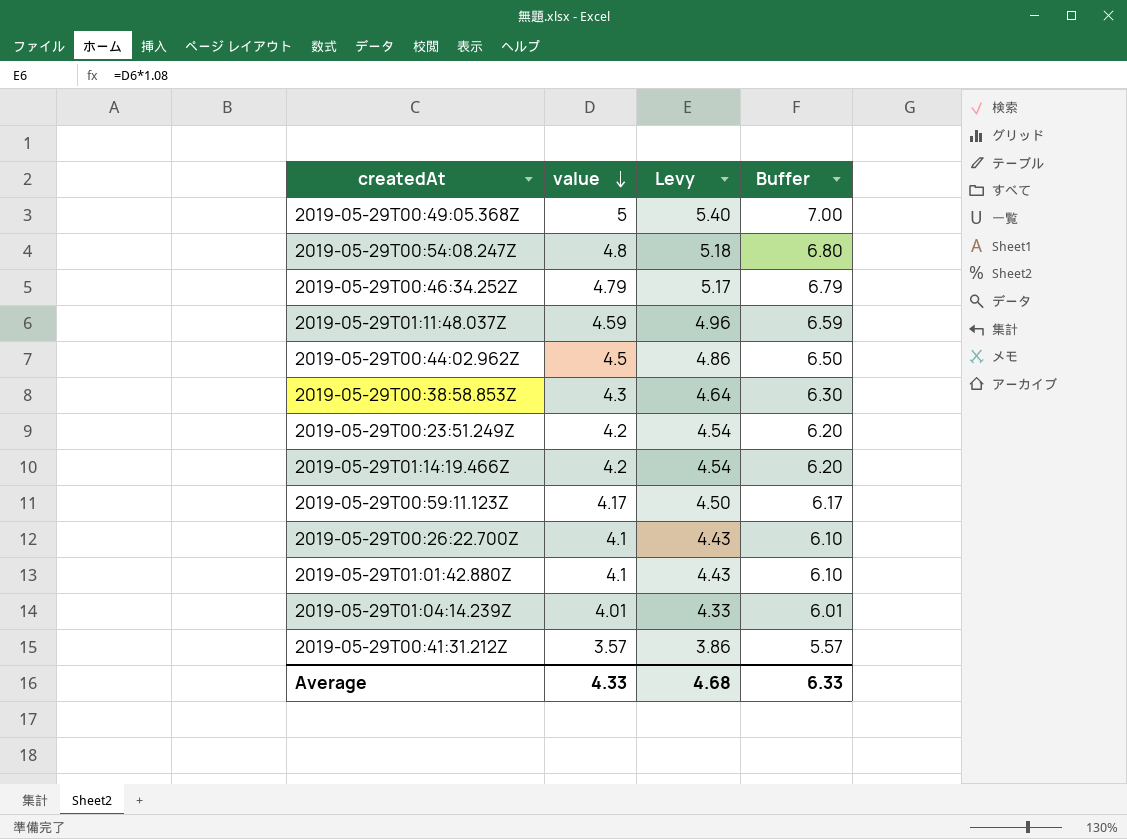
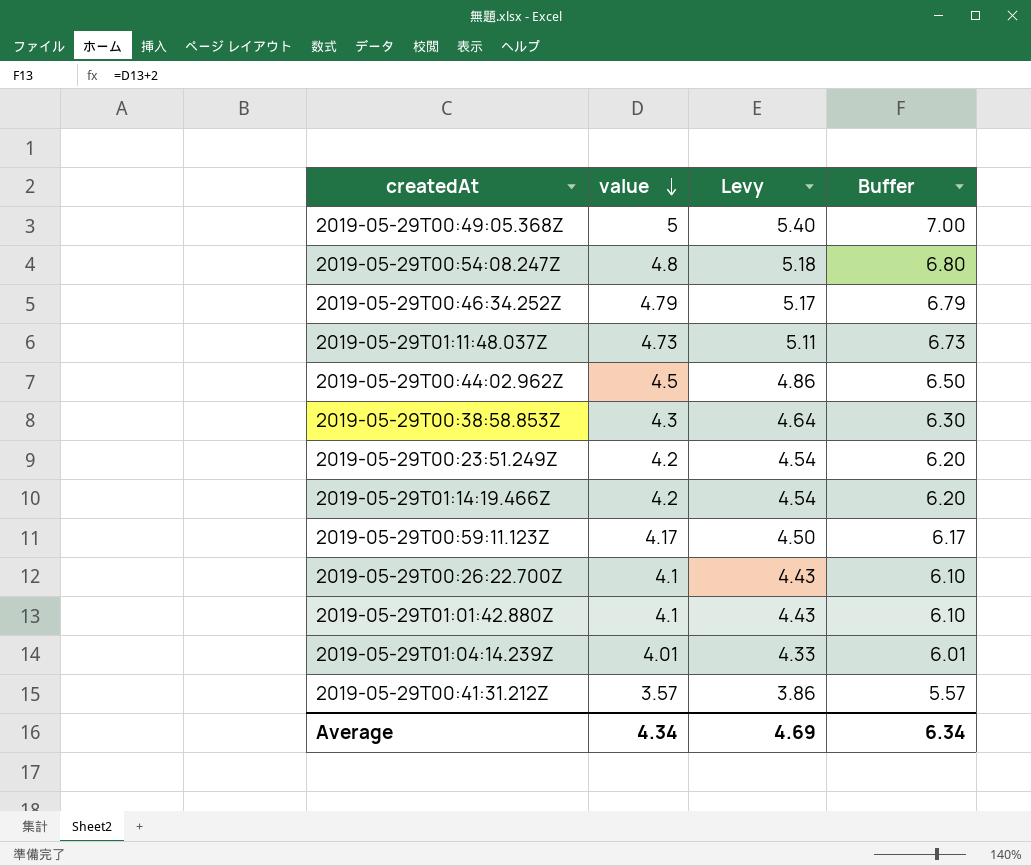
2019-05-29T01:11:48.037Z | value: 4.59 -> 4.73
2019-05-29T01:11:48.037Z | Levy: 4.96 -> 5.11
2019-05-29T01:11:48.037Z | Buffer: 6.59 -> 6.73
Average | value: 4.33 -> 4.34
Average | Levy: 4.68 -> 4.69
Average | Buffer: 6.33 -> 6.34

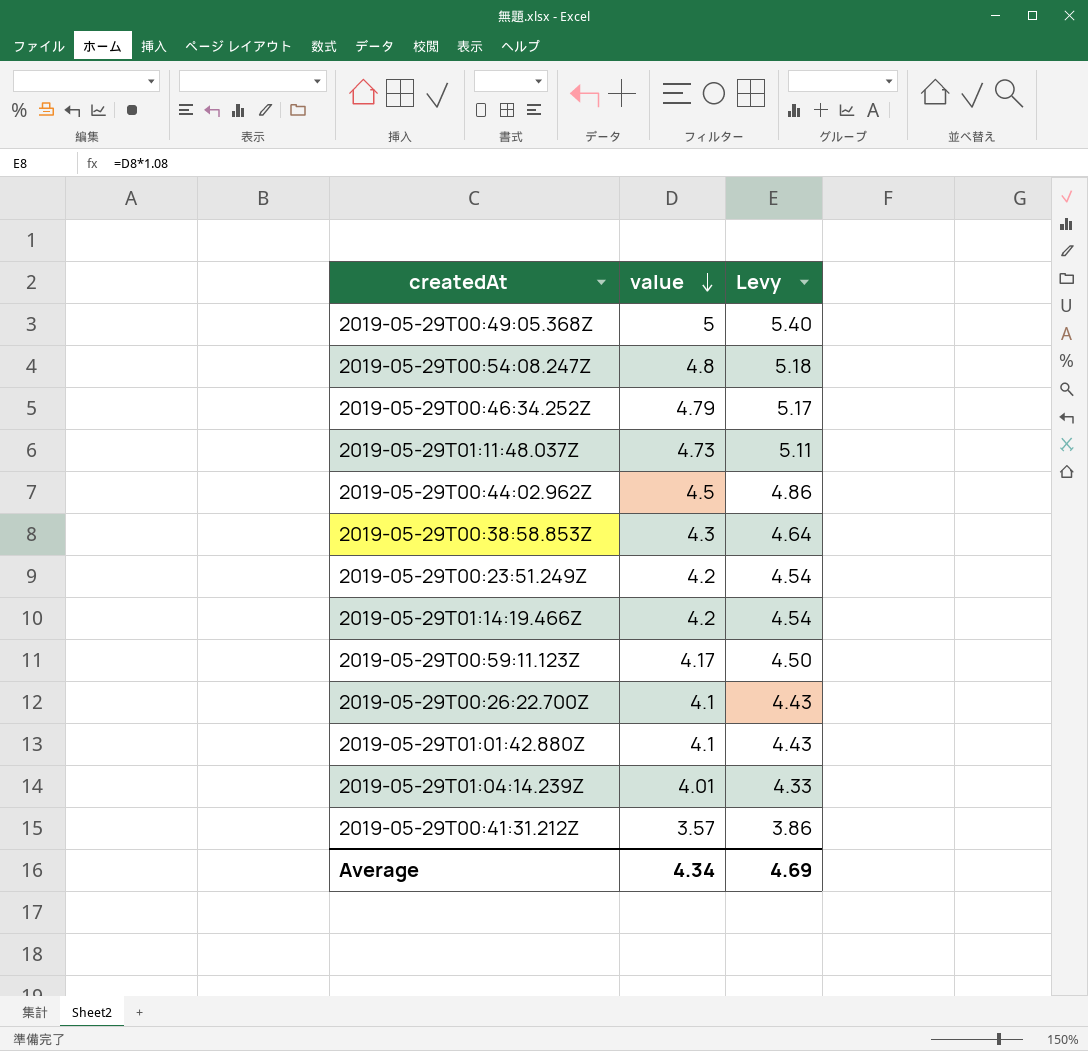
column Buffer | formula: [value] + 2 -> none

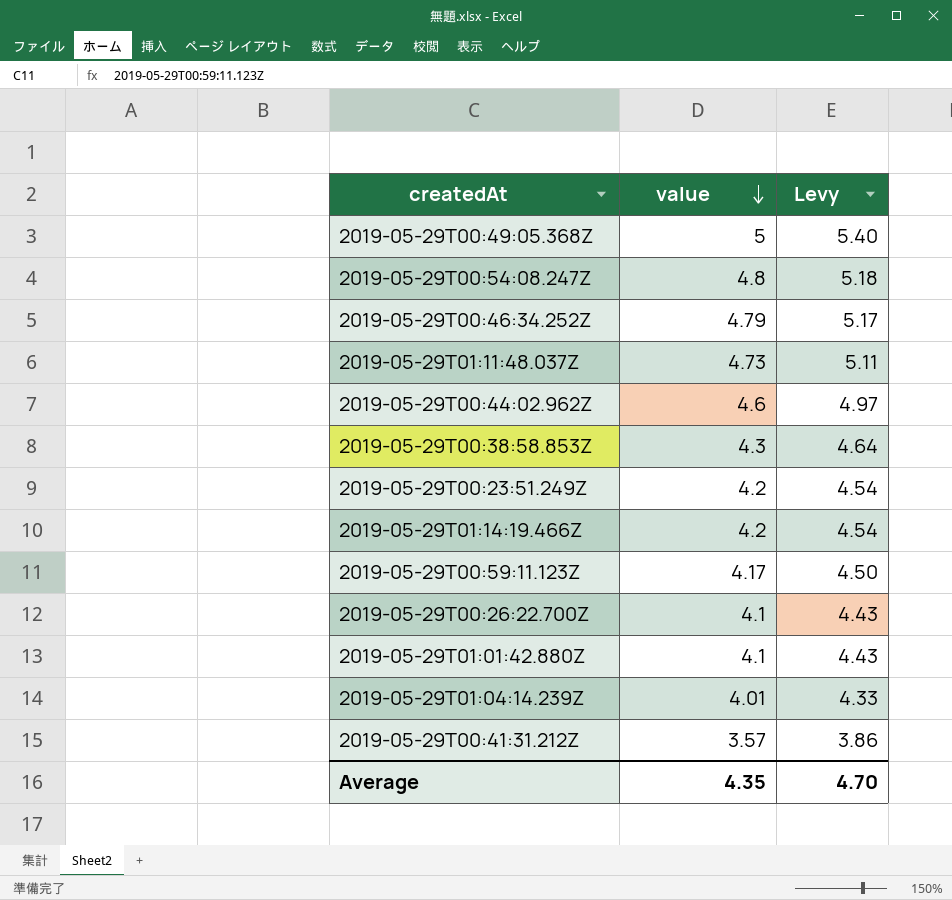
2019-05-29T00:44:02.962Z | value: 4.5 -> 4.6
2019-05-29T00:44:02.962Z | Levy: 4.86 -> 4.97
Average | value: 4.34 -> 4.35
Average | Levy: 4.69 -> 4.70

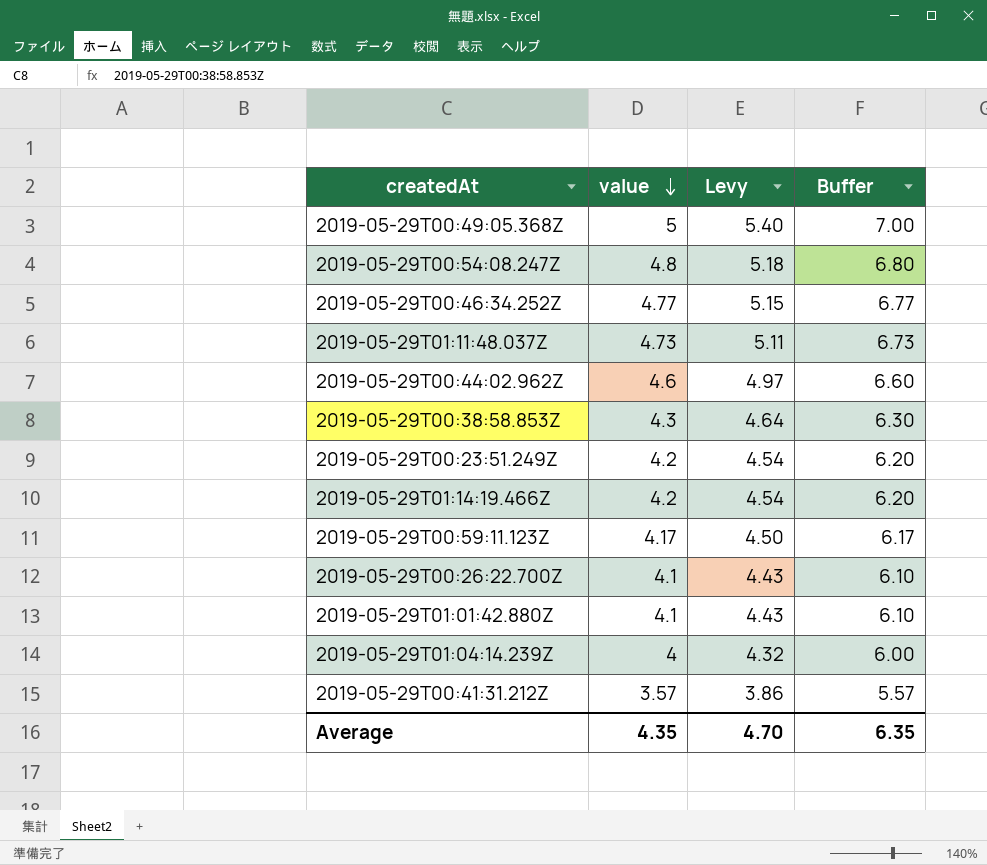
column Buffer | formula: none -> [value] + 2
2019-05-29T00:46:34.252Z | value: 4.79 -> 4.77
2019-05-29T00:46:34.252Z | Levy: 5.17 -> 5.15
2019-05-29T01:04:14.239Z | value: 4.01 -> 4
2019-05-29T01:04:14.239Z | Levy: 4.33 -> 4.32

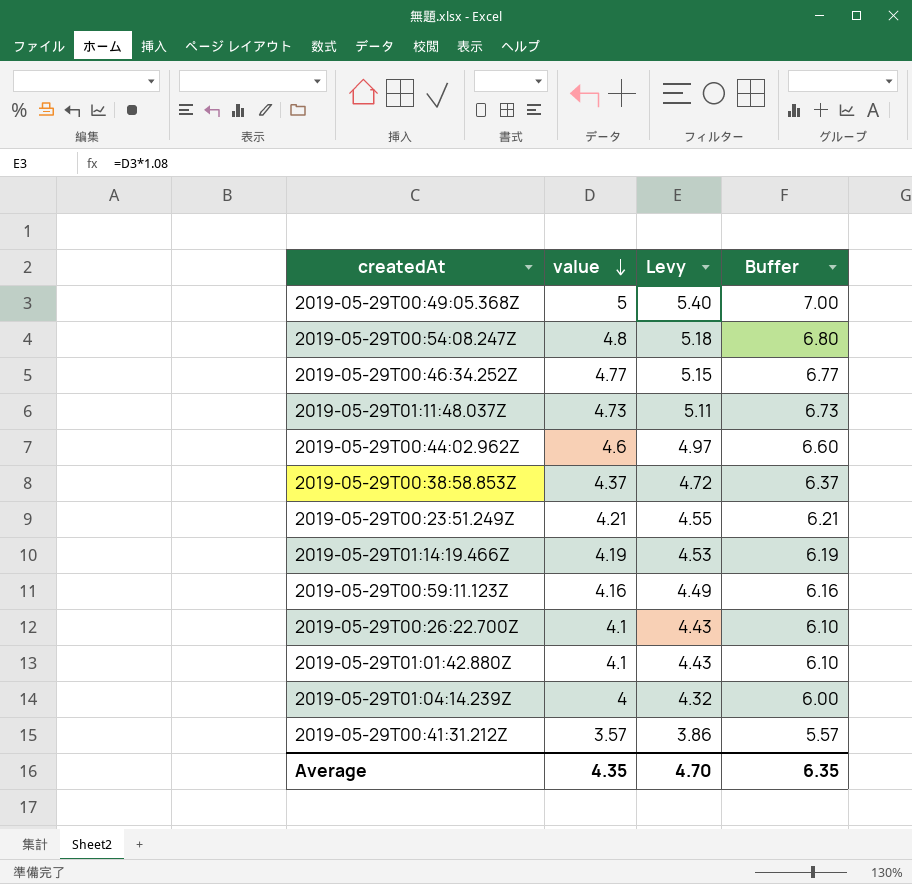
2019-05-29T00:38:58.853Z | value: 4.3 -> 4.37
2019-05-29T00:38:58.853Z | Levy: 4.64 -> 4.72
2019-05-29T00:38:58.853Z | Buffer: 6.30 -> 6.37
2019-05-29T00:23:51.249Z | value: 4.2 -> 4.21
2019-05-29T00:23:51.249Z | Levy: 4.54 -> 4.55
2019-05-29T00:23:51.249Z | Buffer: 6.20 -> 6.21
2019-05-29T01:14:19.466Z | value: 4.2 -> 4.19
2019-05-29T01:14:19.466Z | Levy: 4.54 -> 4.53
2019-05-29T01:14:19.466Z | Buffer: 6.20 -> 6.19
2019-05-29T00:59:11.123Z | value: 4.17 -> 4.16
2019-05-29T00:59:11.123Z | Levy: 4.50 -> 4.49
2019-05-29T00:59:11.123Z | Buffer: 6.17 -> 6.16

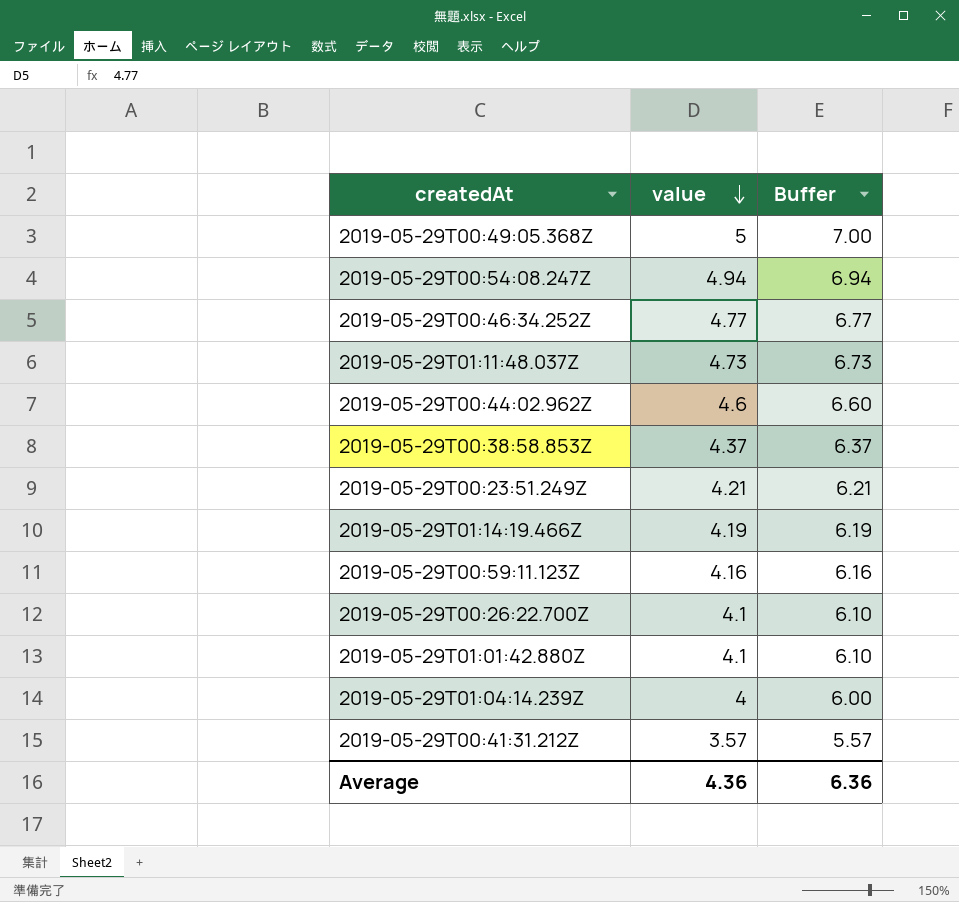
column Levy | formula: [value] * 1.08 -> none
2019-05-29T00:54:08.247Z | value: 4.8 -> 4.94
2019-05-29T00:54:08.247Z | Buffer: 6.80 -> 6.94
Average | value: 4.35 -> 4.36
Average | Buffer: 6.35 -> 6.36

